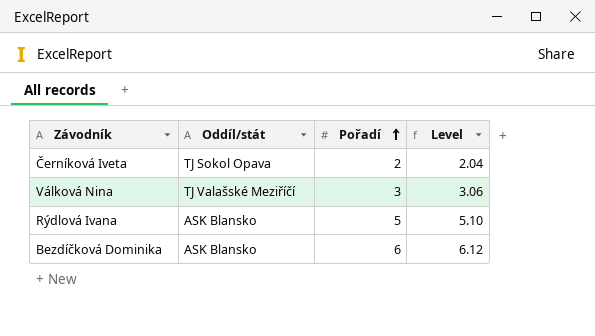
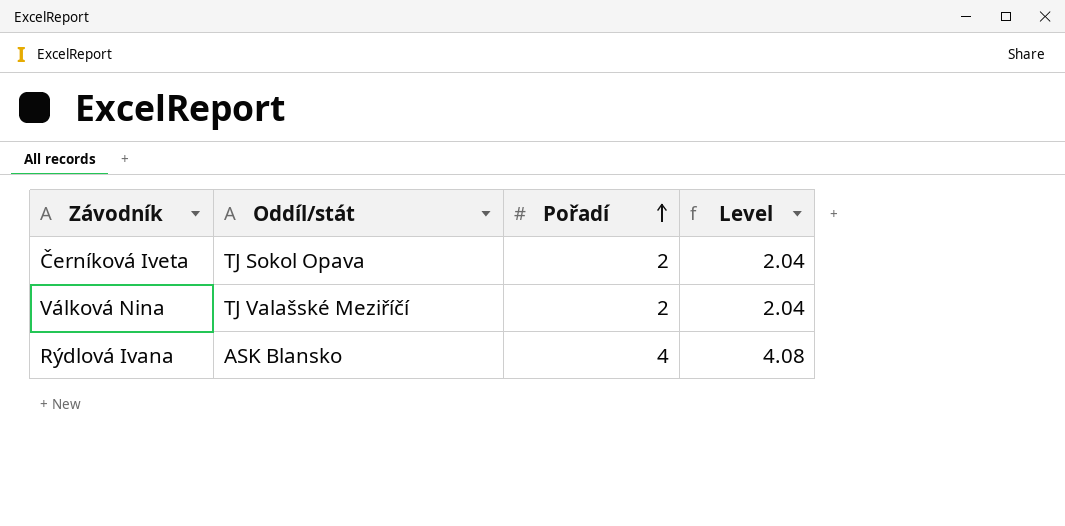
row Bezdíčková Dominika: ASK Blansko | 6 | 6.12 -> none
Válková Nina | Pořadí: 3 -> 2
Válková Nina | Level: 3.06 -> 2.04
Rýdlová Ivana | Pořadí: 5 -> 4
Rýdlová Ivana | Level: 5.10 -> 4.08

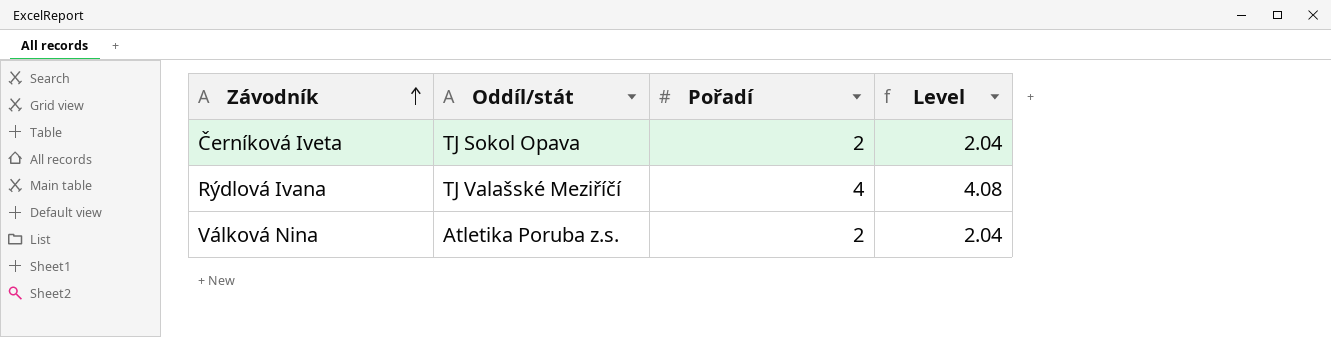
row order: Pořadí ascending -> Závodník ascending
Rýdlová Ivana | Oddíl/stát: ASK Blansko -> TJ Valašské Meziříčí
Válková Nina | Oddíl/stát: TJ Valašské Meziříčí -> Atletika Poruba z.s.

